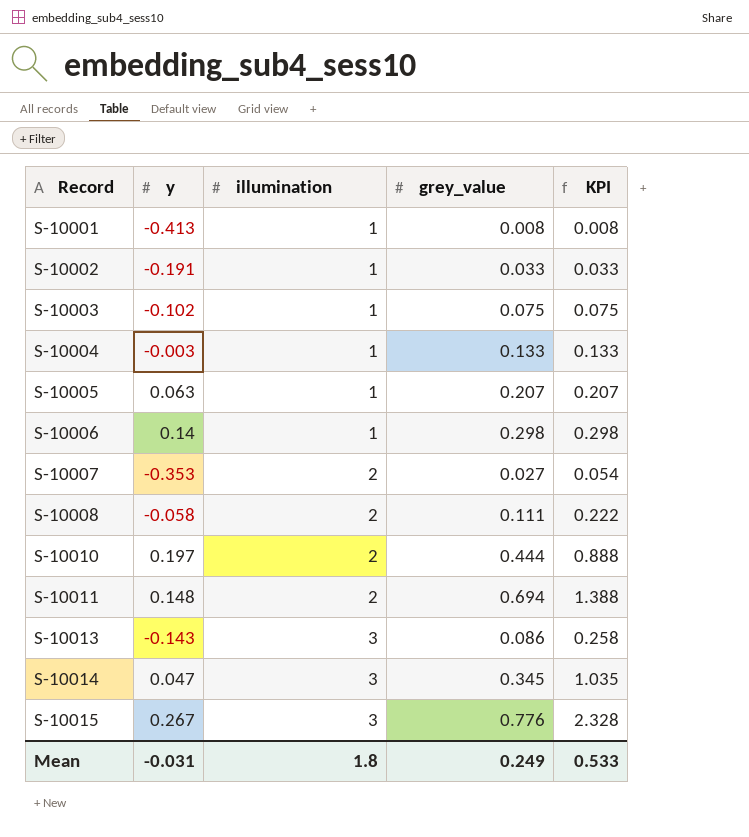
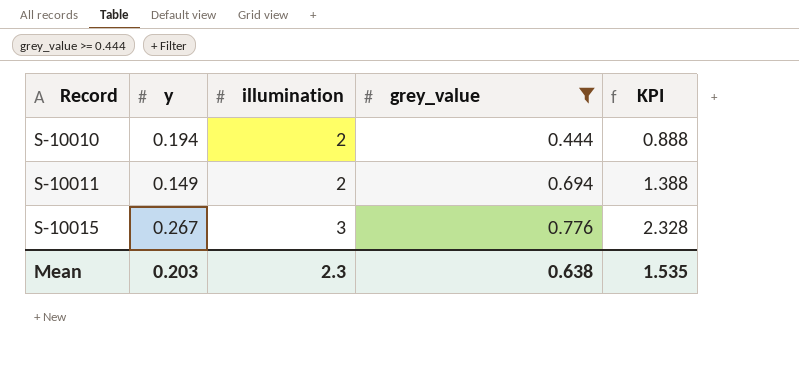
filter: none -> grey_value >= 0.444
S-10010 | y: 0.197 -> 0.194
S-10011 | y: 0.148 -> 0.149
Mean | y: -0.031 -> 0.203
Mean | illumination: 1.8 -> 2.3
Mean | grey_value: 0.249 -> 0.638
Mean | KPI: 0.533 -> 1.535

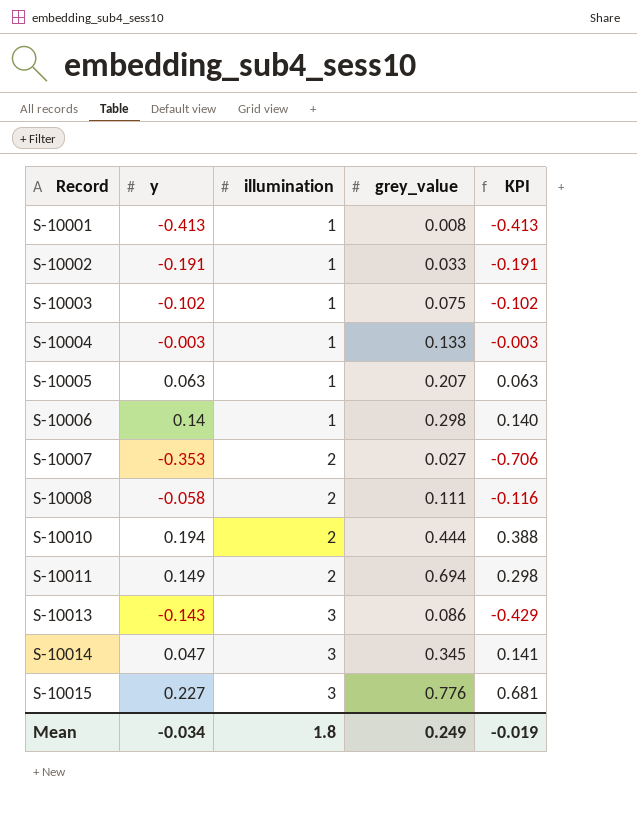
filter: grey_value >= 0.444 -> none
column KPI | formula: [illumination] * [grey_value] -> [y] * [illumination]
S-10015 | y: 0.267 -> 0.227
Mean | y: 0.203 -> -0.034
Mean | illumination: 2.3 -> 1.8
Mean | grey_value: 0.638 -> 0.249
Mean | KPI: 1.535 -> -0.019

